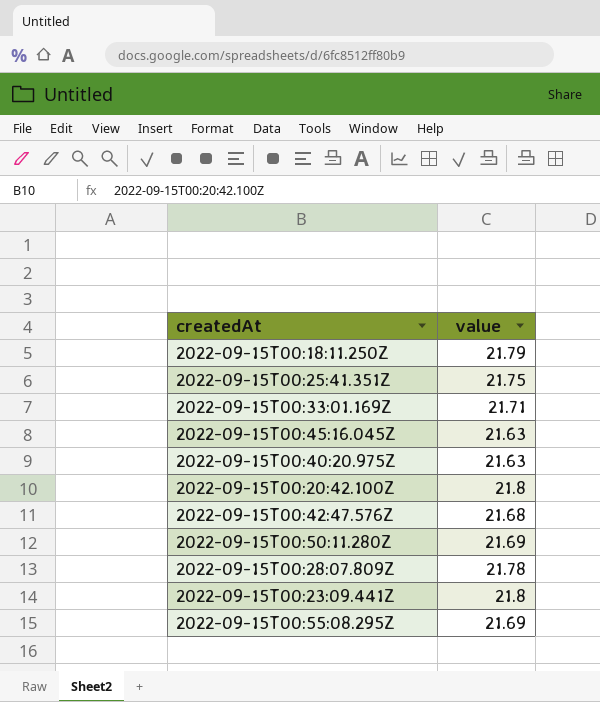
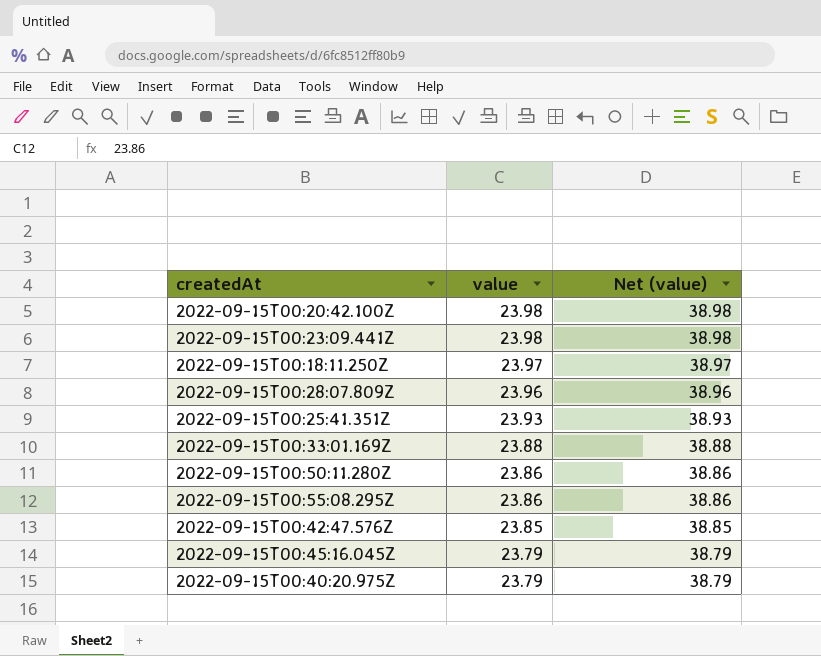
row order: none -> value descending
column Net (value) | formula: none -> [value] + 15
2022-09-15T00:20:42.100Z | value: 21.8 -> 23.98
2022-09-15T00:23:09.441Z | value: 21.8 -> 23.98
2022-09-15T00:18:11.250Z | value: 21.79 -> 23.97
2022-09-15T00:28:07.809Z | value: 21.78 -> 23.96
2022-09-15T00:25:41.351Z | value: 21.75 -> 23.93
2022-09-15T00:33:01.169Z | value: 21.71 -> 23.88
2022-09-15T00:50:11.280Z | value: 21.69 -> 23.86
2022-09-15T00:55:08.295Z | value: 21.69 -> 23.86
2022-09-15T00:42:47.576Z | value: 21.68 -> 23.85
2022-09-15T00:45:16.045Z | value: 21.63 -> 23.79
2022-09-15T00:40:20.975Z | value: 21.63 -> 23.79

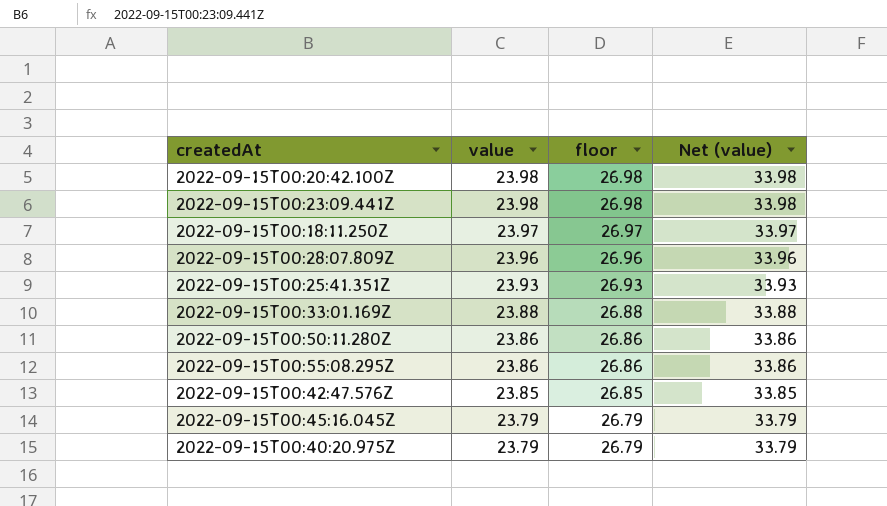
column floor | formula: none -> [value] + 3
column Net (value) | formula: [value] + 15 -> [value] + 10

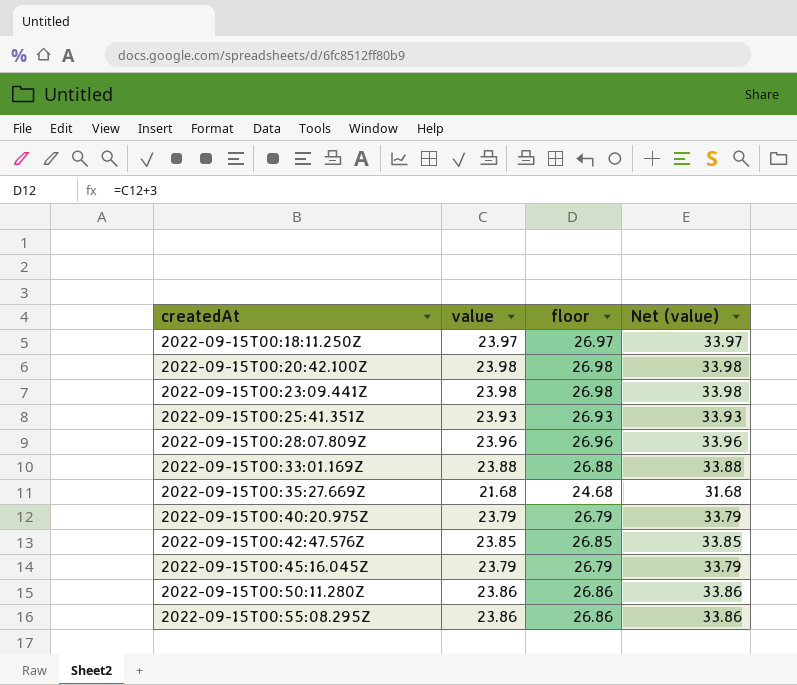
row order: value descending -> createdAt ascending
row 2022-09-15T00:35:27.669Z: none -> 21.68 | 24.68 | 31.68

